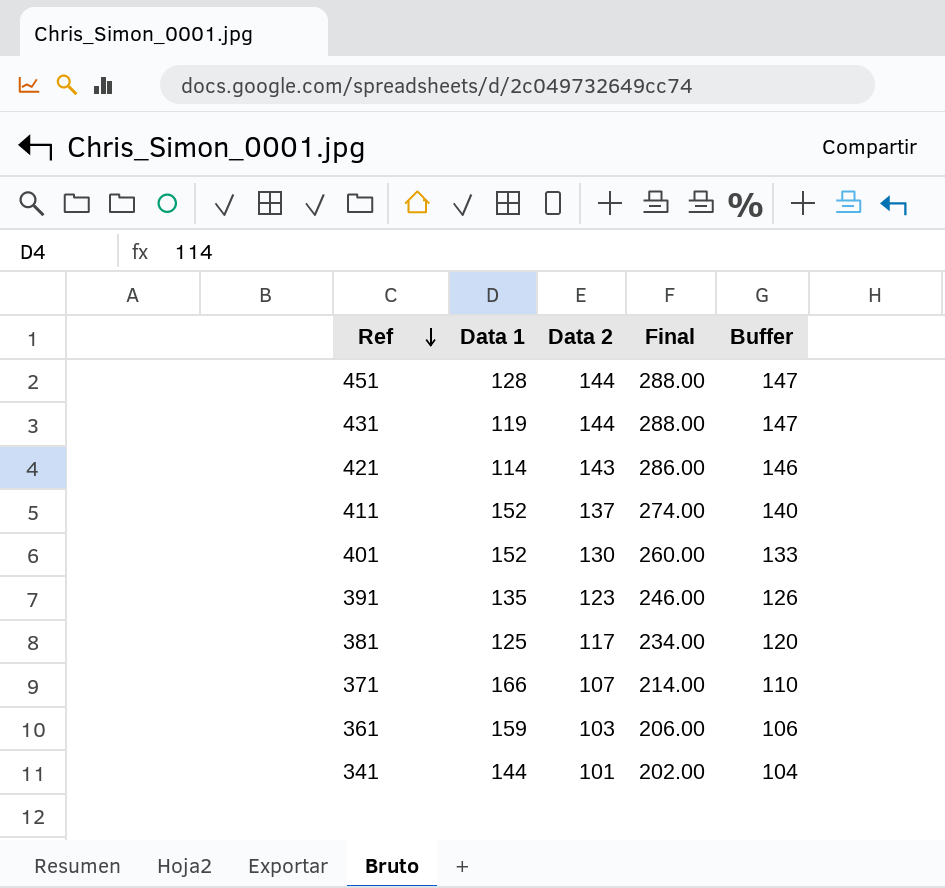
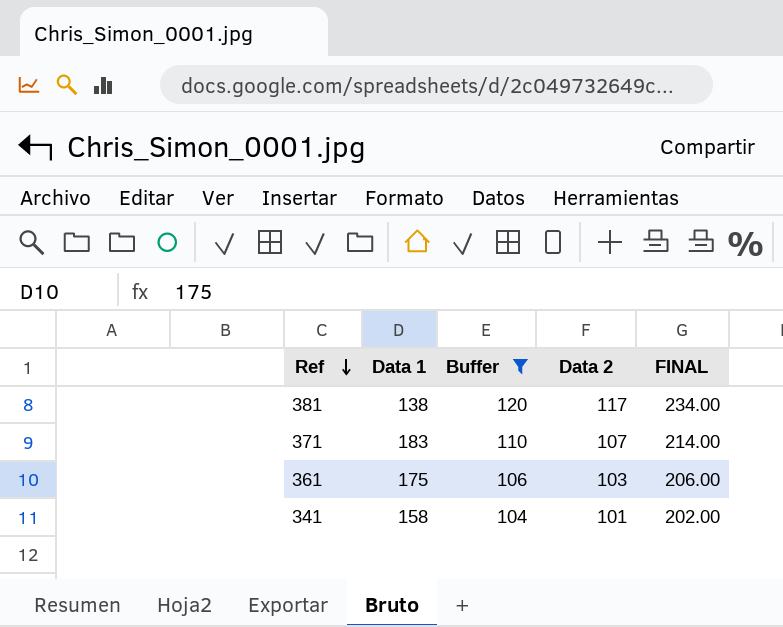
filter: none -> Buffer <= 120
column Buffer | position: 5 -> 3
column name: Final -> FINAL
381 | Data 1: 125 -> 138
371 | Data 1: 166 -> 183
361 | Data 1: 159 -> 175
341 | Data 1: 144 -> 158

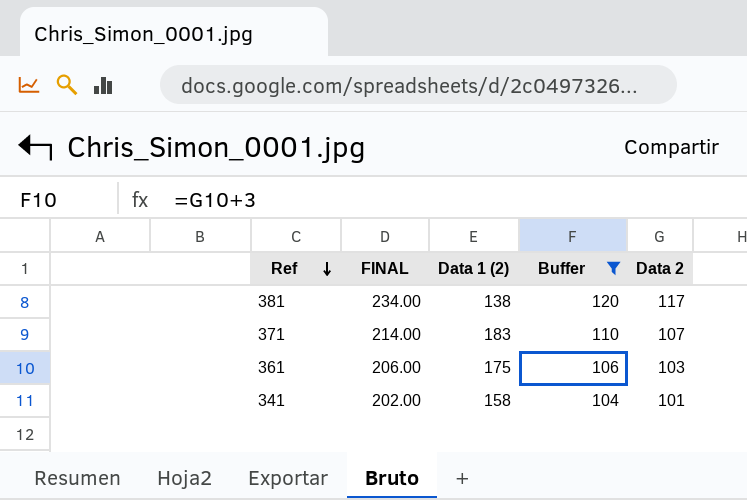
column FINAL | position: 5 -> 2
column name: Data 1 -> Data 1 (2)

